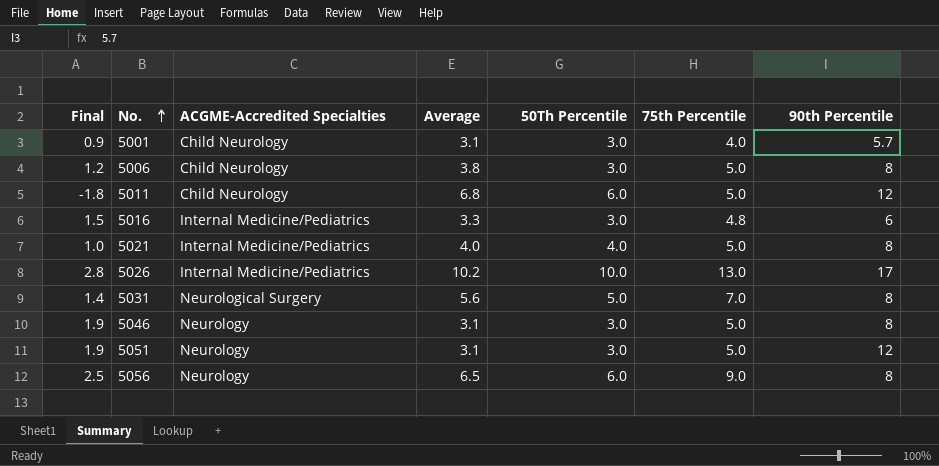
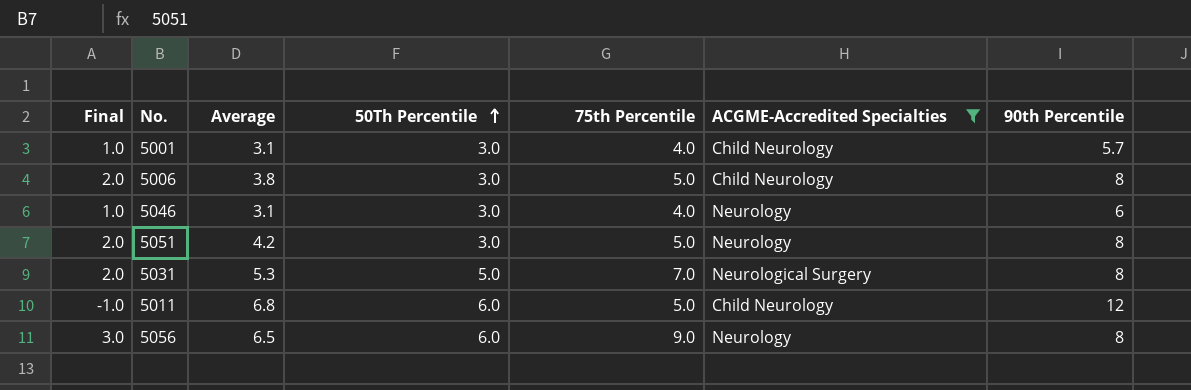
filter: none -> ACGME-Accredited Specialties != Internal Medicine/Pediatrics
row order: No. ascending -> 50Th Percentile ascending
column Final | formula: [75th Percentile] - [Average] -> [75th Percentile] - [50Th Percentile]
column ACGME-Accredited Specialties | position: 3 -> 6
5046 | 75th Percentile: 5.0 -> 4.0
5046 | 90th Percentile: 8 -> 6
5051 | Average: 3.1 -> 4.2
5051 | 90th Percentile: 12 -> 8
5031 | Average: 5.6 -> 5.3

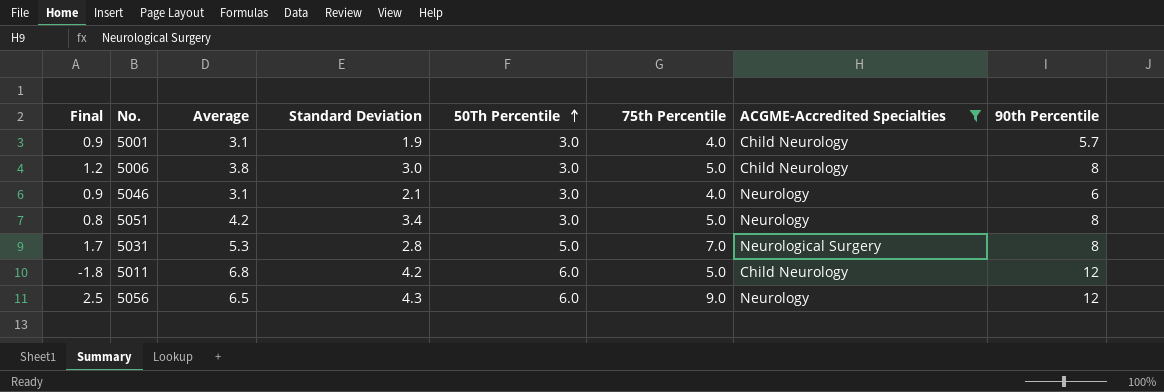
column Final | formula: [75th Percentile] - [50Th Percentile] -> [75th Percentile] - [Average]
column Standard Deviation | position: none -> 4
5056 | 90th Percentile: 8 -> 12

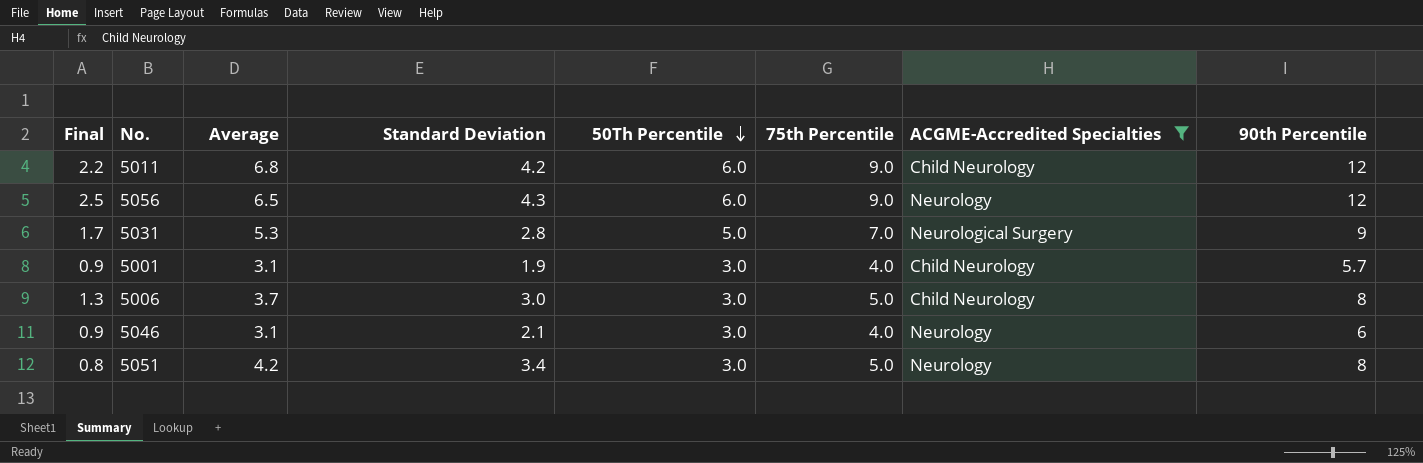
row order: 50Th Percentile ascending -> 50Th Percentile descending
5011 | Final: -1.8 -> 2.2
5011 | 75th Percentile: 5.0 -> 9.0
5031 | 90th Percentile: 8 -> 9
5006 | Final: 1.2 -> 1.3
5006 | Average: 3.8 -> 3.7

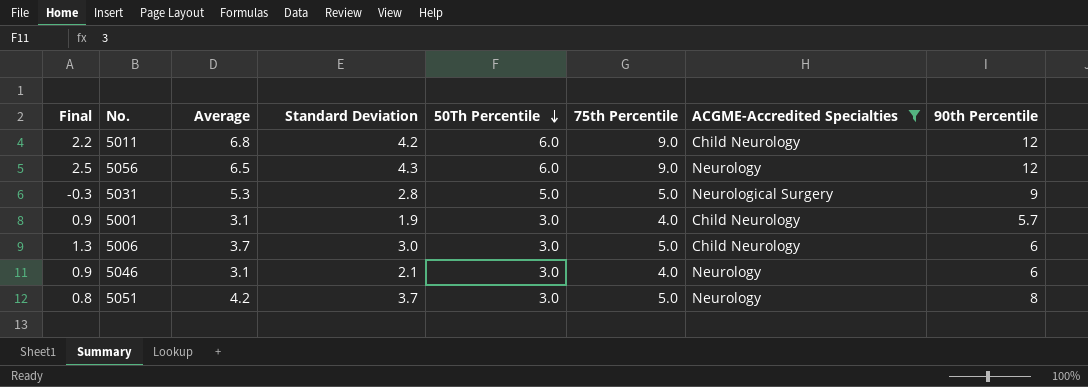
5031 | Final: 1.7 -> -0.3
5031 | 75th Percentile: 7.0 -> 5.0
5006 | 90th Percentile: 8 -> 6
5051 | Standard Deviation: 3.4 -> 3.7

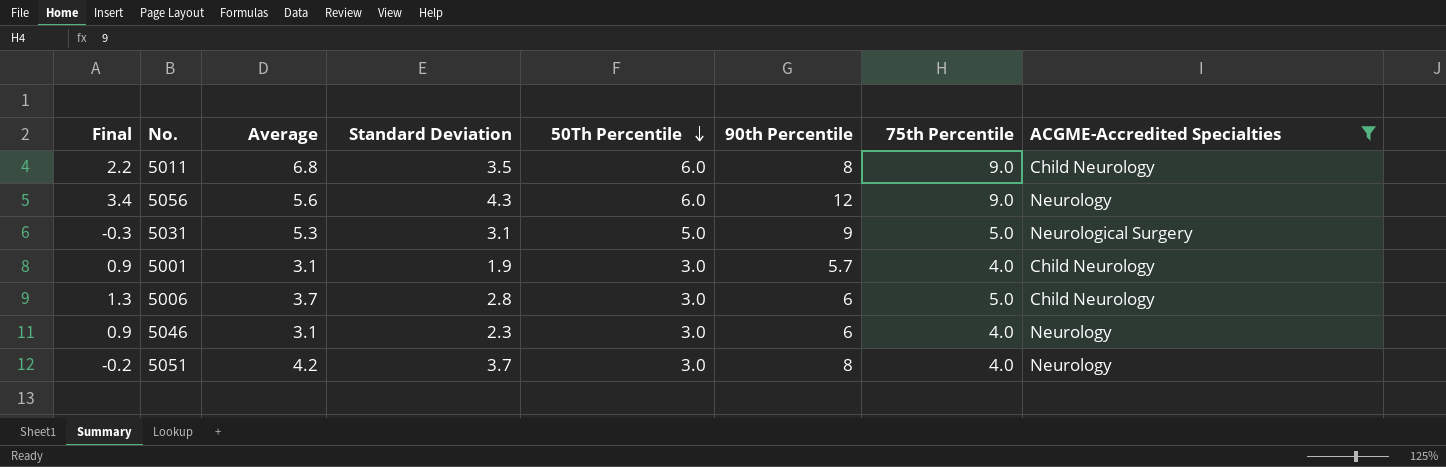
column 90th Percentile | position: 8 -> 6
5011 | Standard Deviation: 4.2 -> 3.5
5011 | 90th Percentile: 12 -> 8
5056 | Final: 2.5 -> 3.4
5056 | Average: 6.5 -> 5.6
5031 | Standard Deviation: 2.8 -> 3.1
5006 | Standard Deviation: 3.0 -> 2.8
5046 | Standard Deviation: 2.1 -> 2.3
5051 | Final: 0.8 -> -0.2
5051 | 75th Percentile: 5.0 -> 4.0

